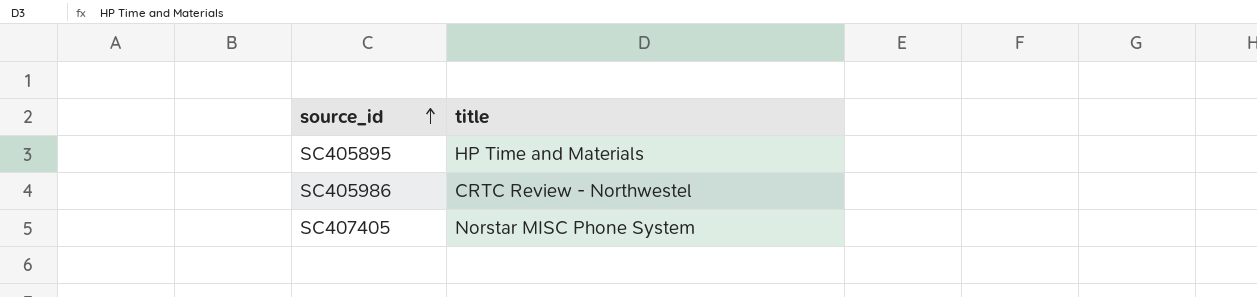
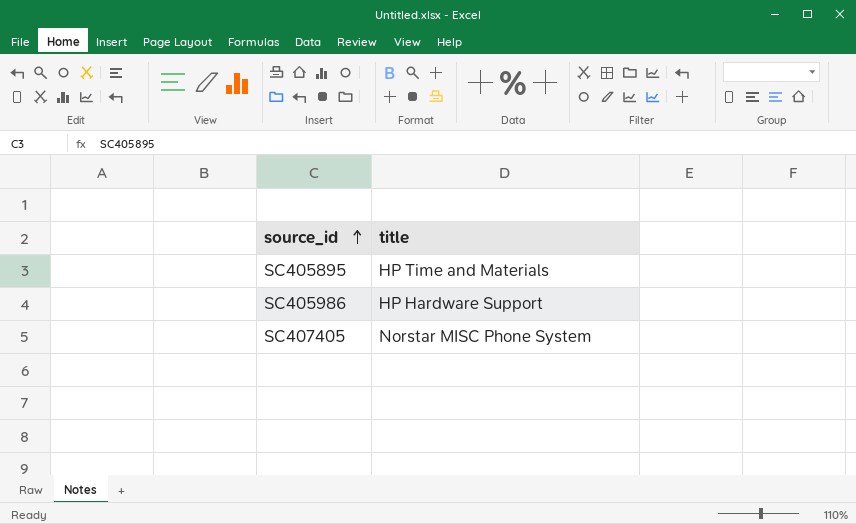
SC405986 | title: CRTC Review - Northwestel -> HP Hardware Support

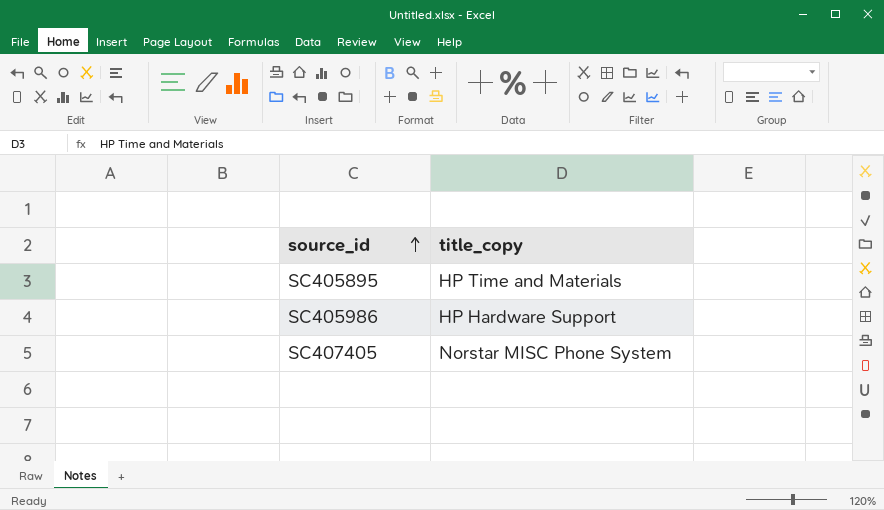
column name: title -> title_copy

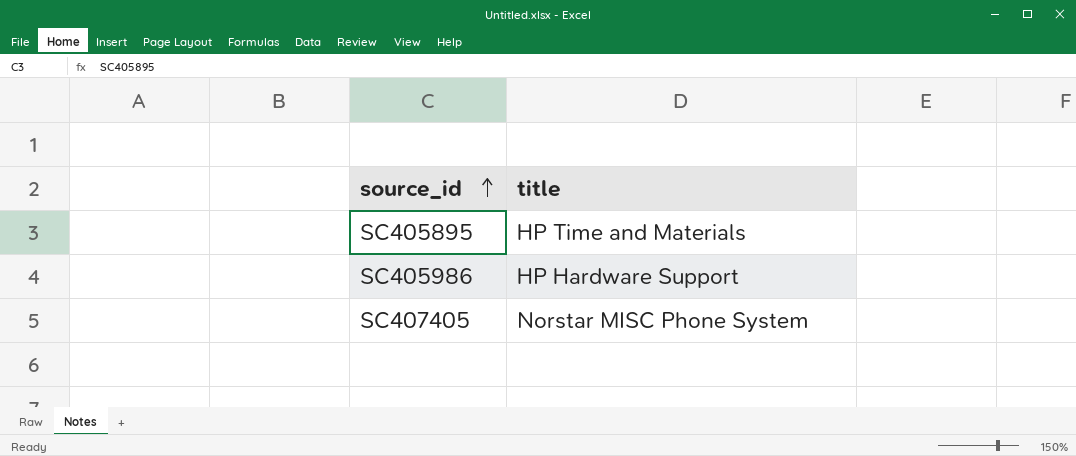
column name: title_copy -> title

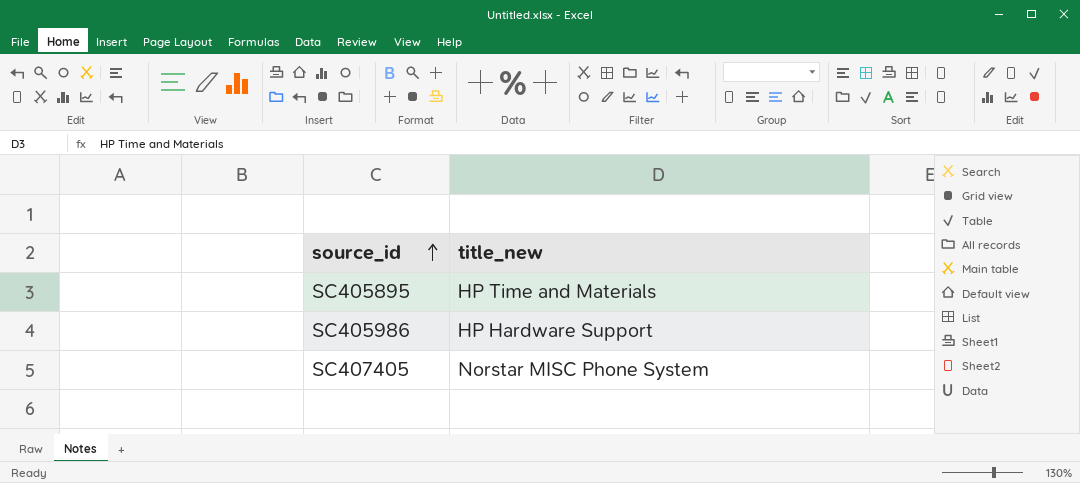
column name: title -> title_new

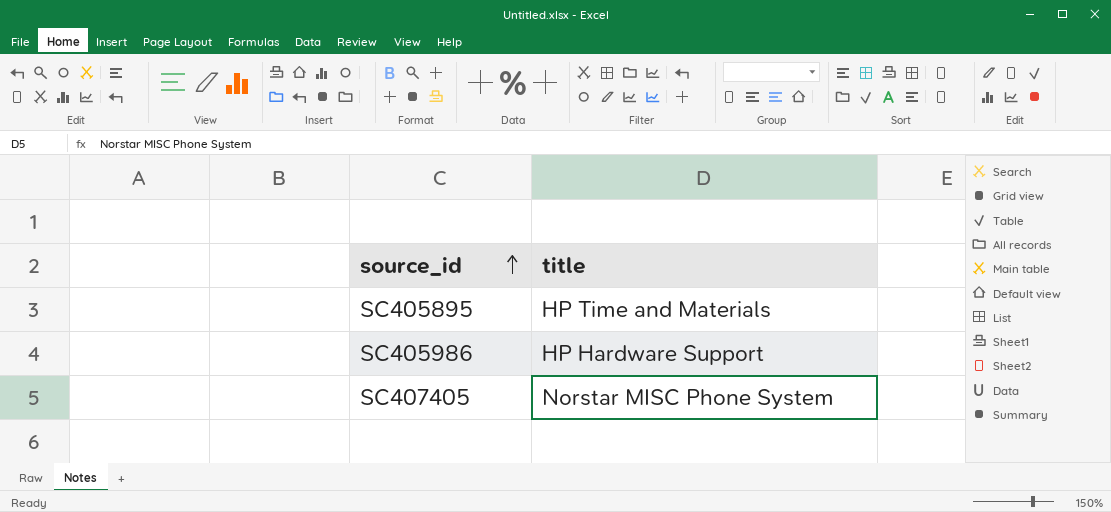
column name: title_new -> title

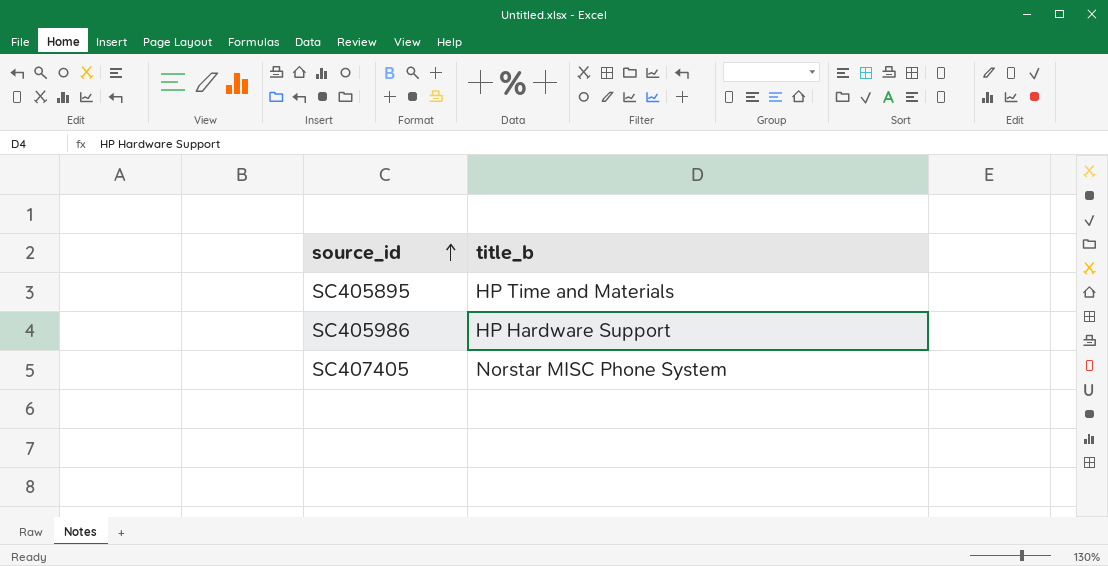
column name: title -> title_b

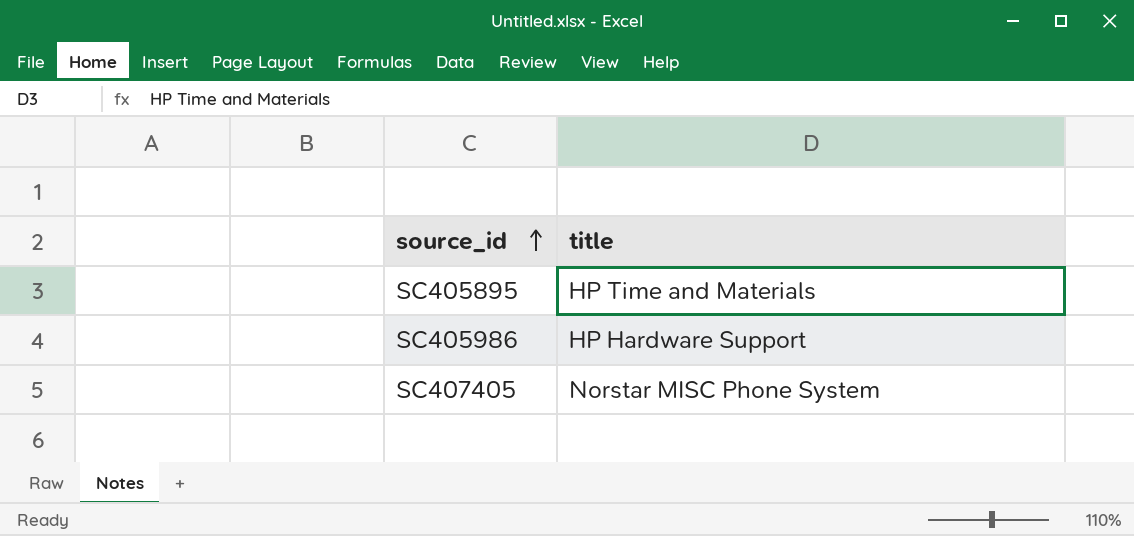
column name: title_b -> title

